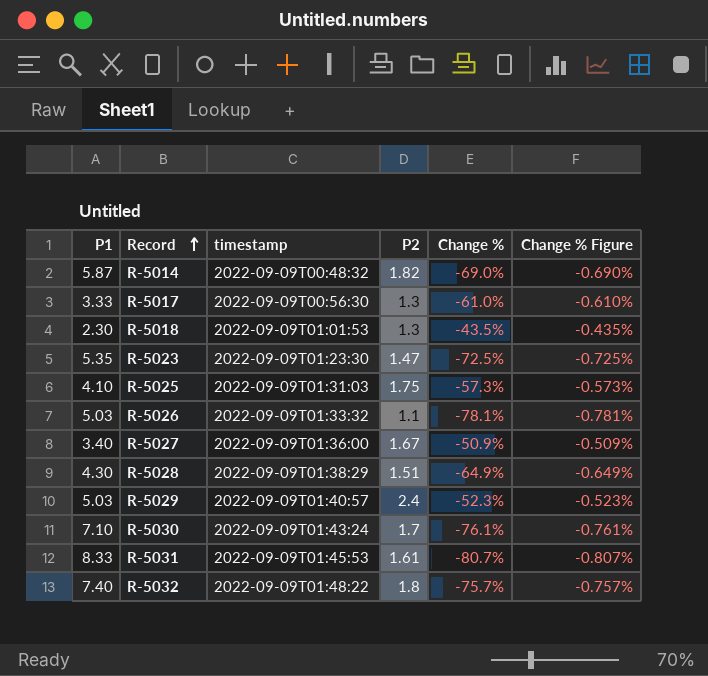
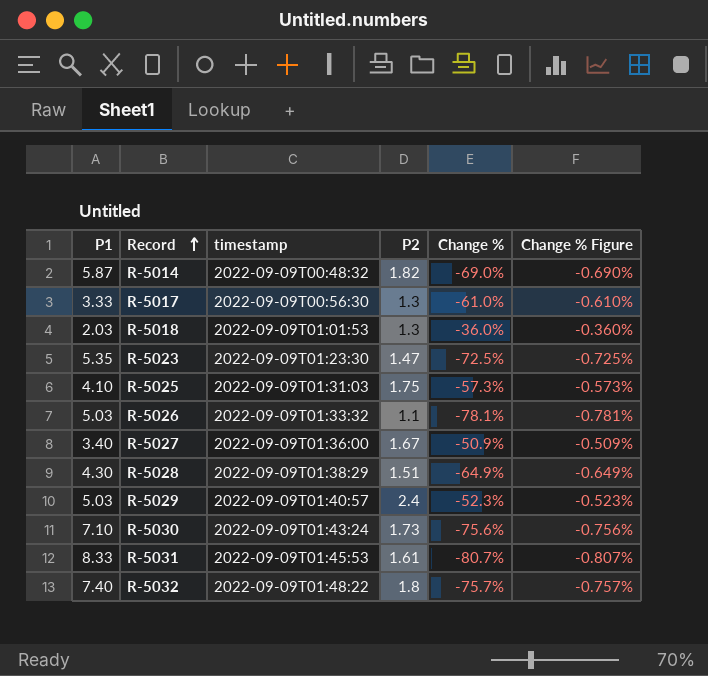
R-5018 | P1: 2.30 -> 2.03
R-5018 | Change %: -43.5% -> -36.0%
R-5018 | Change % Figure: -0.435% -> -0.360%
R-5030 | P2: 1.7 -> 1.73
R-5030 | Change %: -76.1% -> -75.6%
R-5030 | Change % Figure: -0.761% -> -0.756%

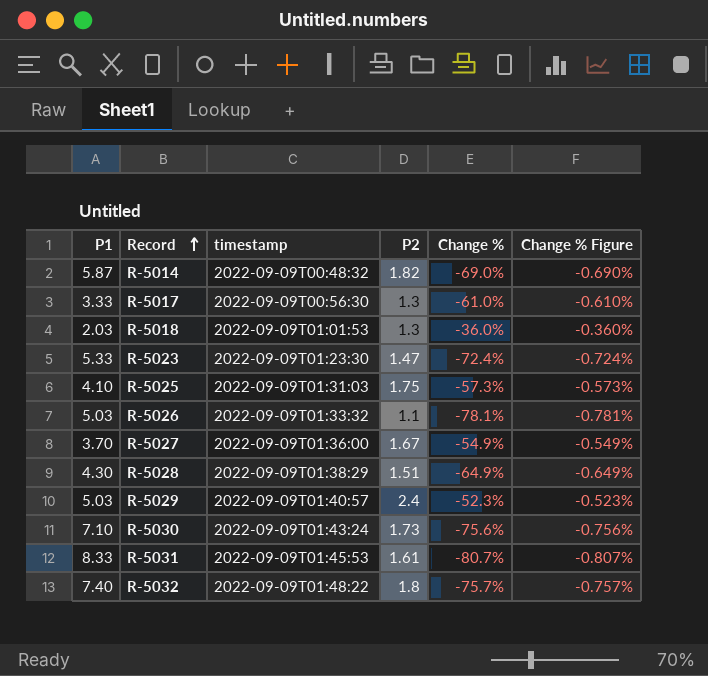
R-5023 | P1: 5.35 -> 5.33
R-5023 | Change %: -72.5% -> -72.4%
R-5023 | Change % Figure: -0.725% -> -0.724%
R-5027 | P1: 3.40 -> 3.70
R-5027 | Change %: -50.9% -> -54.9%
R-5027 | Change % Figure: -0.509% -> -0.549%

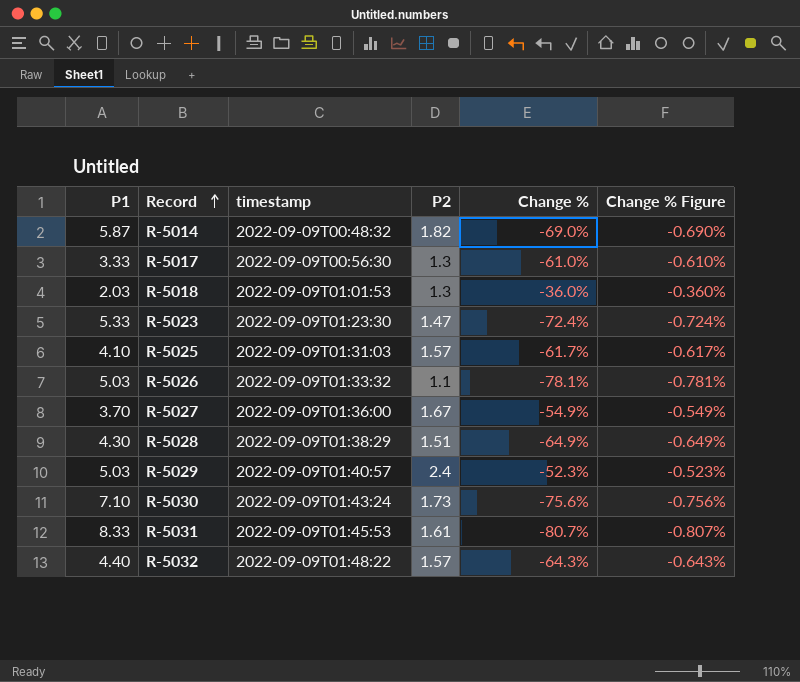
R-5025 | P2: 1.75 -> 1.57
R-5025 | Change %: -57.3% -> -61.7%
R-5025 | Change % Figure: -0.573% -> -0.617%
R-5032 | P1: 7.40 -> 4.40
R-5032 | P2: 1.8 -> 1.57
R-5032 | Change %: -75.7% -> -64.3%
R-5032 | Change % Figure: -0.757% -> -0.643%

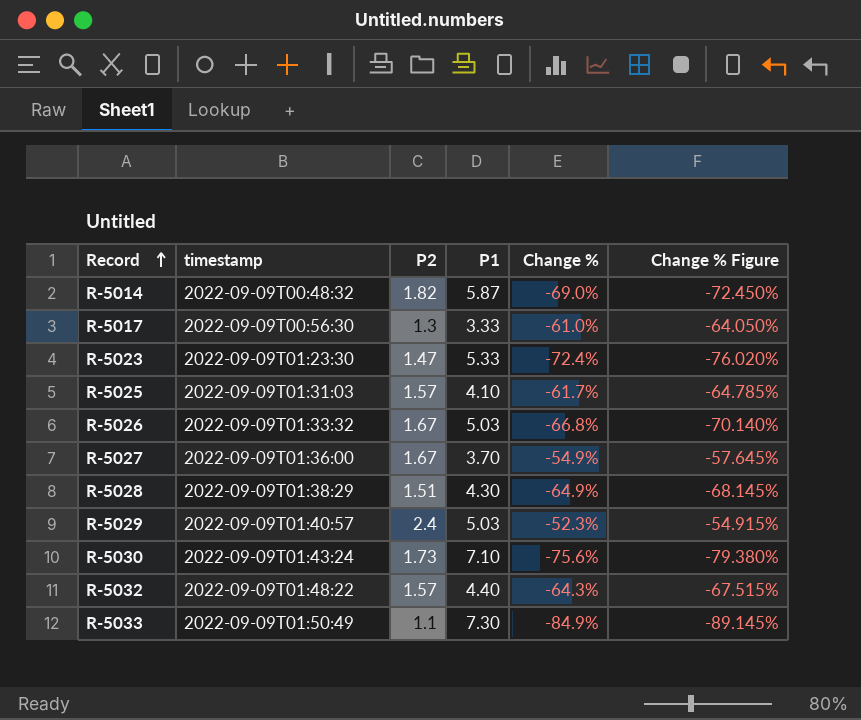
column P1 | position: 1 -> 4
column Change % Figure | formula: [Change %] * 0.01 -> [Change %] * 1.05
row R-5018: 2.03 | 2022-09-09T01:01:53 | 1.3 | -36.0% | -0.360% -> none
row R-5031: 8.33 | 2022-09-09T01:45:53 | 1.61 | -80.7% | -0.807% -> none
R-5026 | P2: 1.1 -> 1.67
R-5026 | Change %: -78.1% -> -66.8%
row R-5033: none -> 2022-09-09T01:50:49 | 1.1 | 7.30 | -84.9% | -89.145%

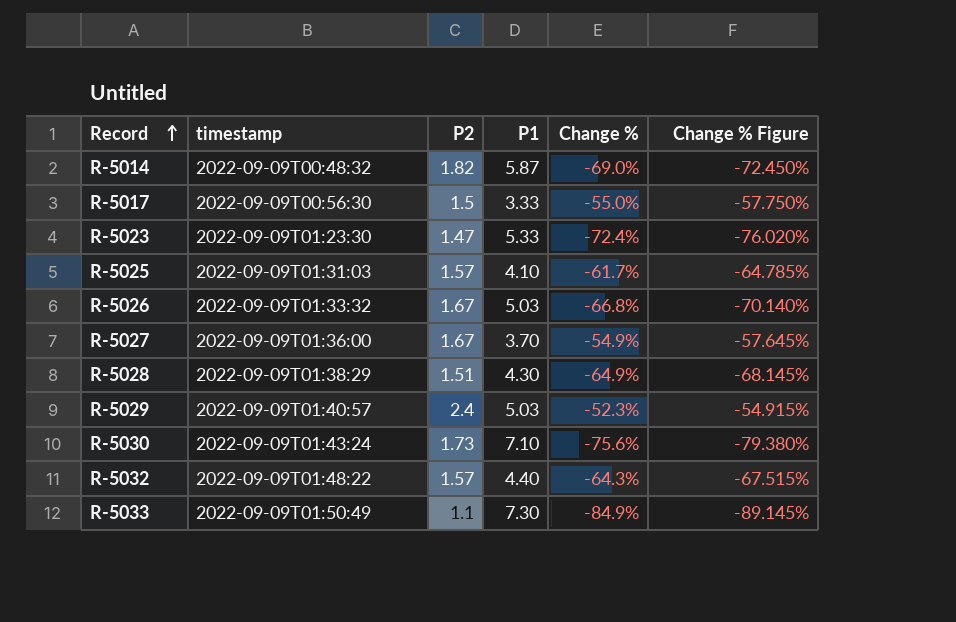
R-5017 | P2: 1.3 -> 1.5
R-5017 | Change %: -61.0% -> -55.0%
R-5017 | Change % Figure: -64.050% -> -57.750%

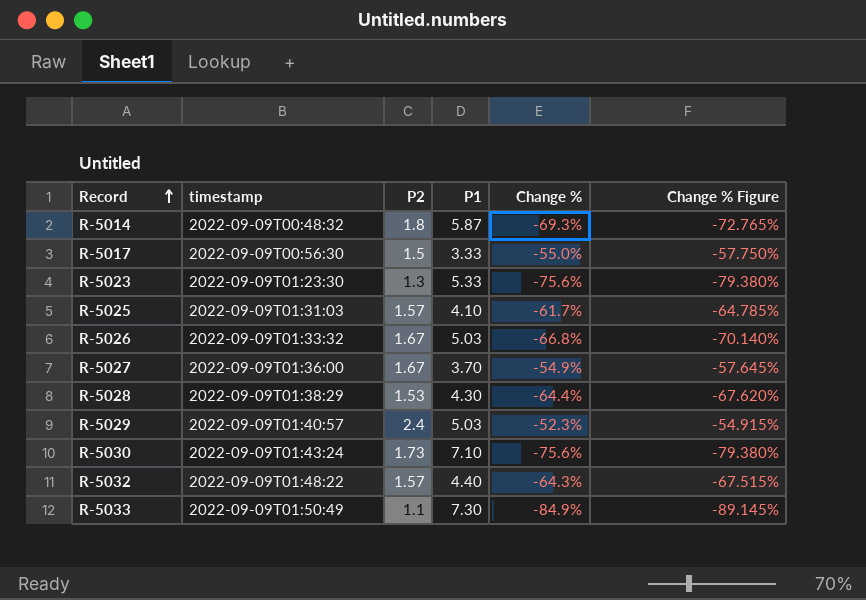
R-5014 | P2: 1.82 -> 1.8
R-5014 | Change %: -69.0% -> -69.3%
R-5014 | Change % Figure: -72.450% -> -72.765%
R-5023 | P2: 1.47 -> 1.3
R-5023 | Change %: -72.4% -> -75.6%
R-5023 | Change % Figure: -76.020% -> -79.380%
R-5028 | P2: 1.51 -> 1.53
R-5028 | Change %: -64.9% -> -64.4%
R-5028 | Change % Figure: -68.145% -> -67.620%

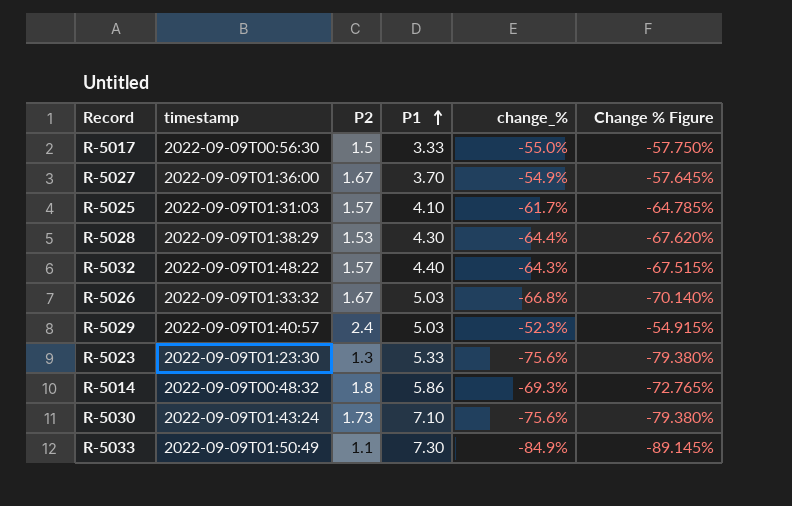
row order: Record ascending -> P1 ascending
column name: Change % -> change_%
R-5014 | P1: 5.87 -> 5.86

